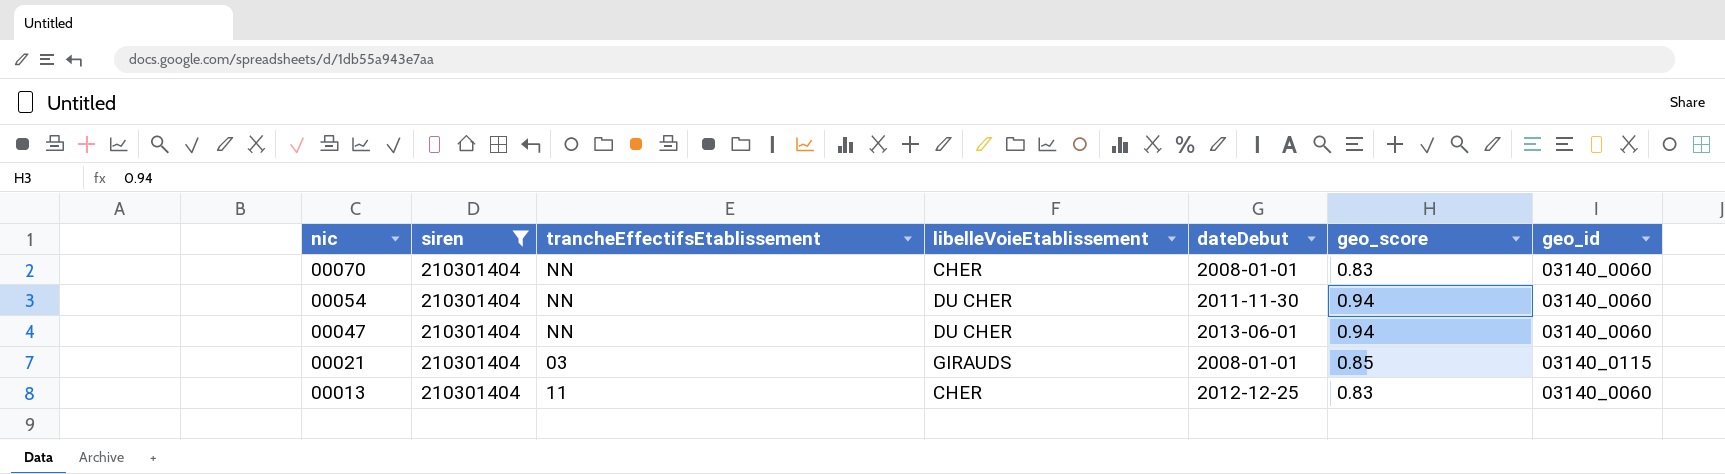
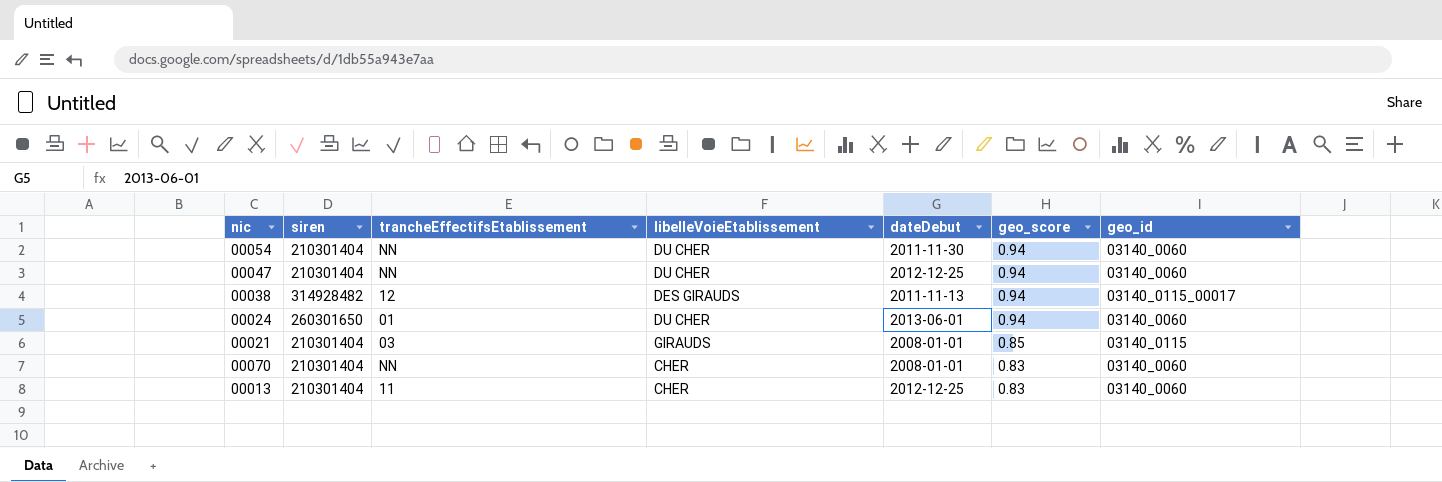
filter: siren = 210301404 -> none
row order: nic descending -> geo_score descending
00047 | dateDebut: 2013-06-01 -> 2012-12-25

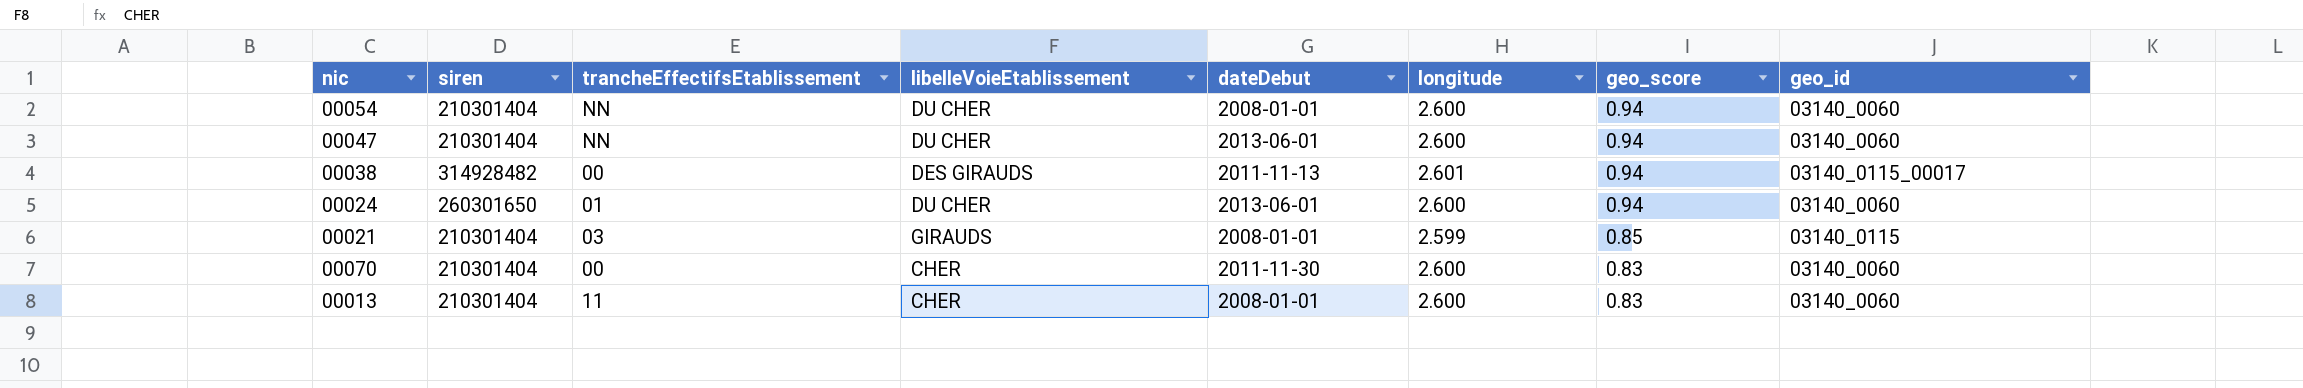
column longitude | position: none -> 6
00054 | dateDebut: 2011-11-30 -> 2008-01-01
00047 | dateDebut: 2012-12-25 -> 2013-06-01
00038 | trancheEffectifsEtablissement: 12 -> 00
00070 | trancheEffectifsEtablissement: NN -> 00
00070 | dateDebut: 2008-01-01 -> 2011-11-30
00013 | dateDebut: 2012-12-25 -> 2008-01-01

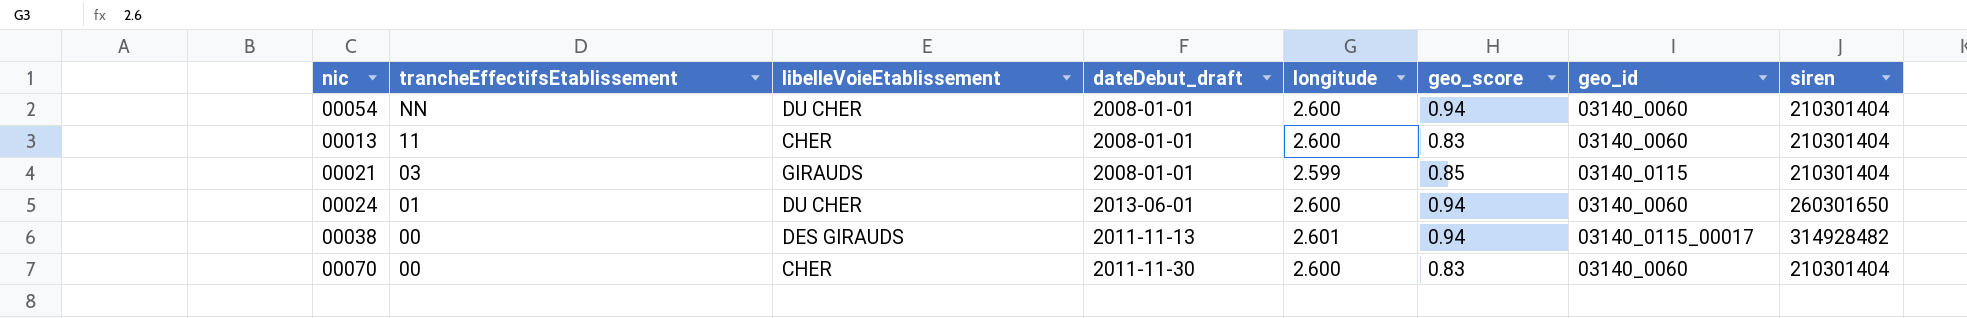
row order: geo_score descending -> trancheEffectifsEtablissement descending
column name: dateDebut -> dateDebut_draft
column siren | position: 2 -> 8
row 00047: 210301404 | NN | DU CHER | 2013-06-01 | 2.600 | 0.94 | 03140_0060 -> none

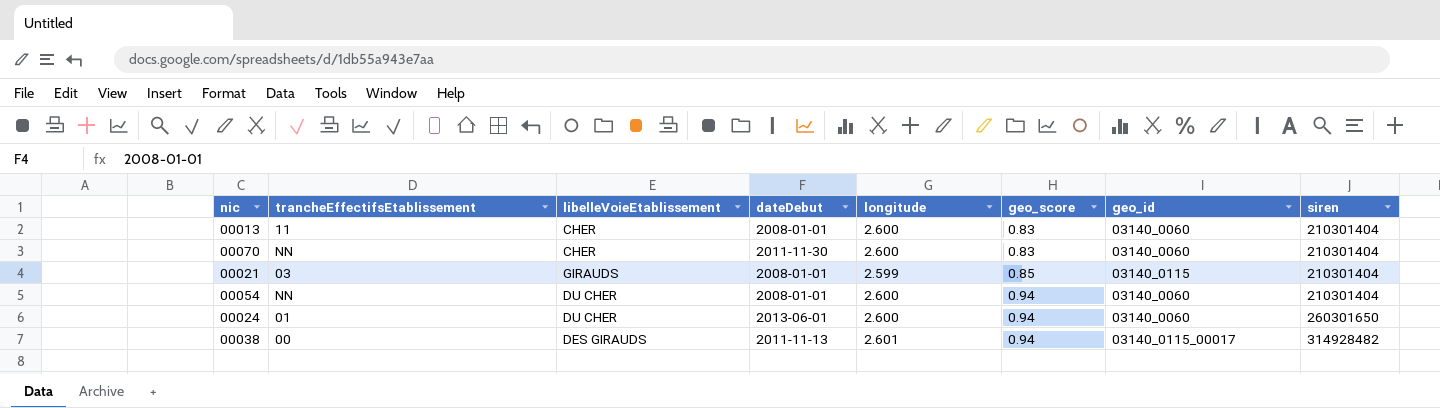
row order: trancheEffectifsEtablissement descending -> geo_score ascending
column name: dateDebut_draft -> dateDebut
00070 | trancheEffectifsEtablissement: 00 -> NN

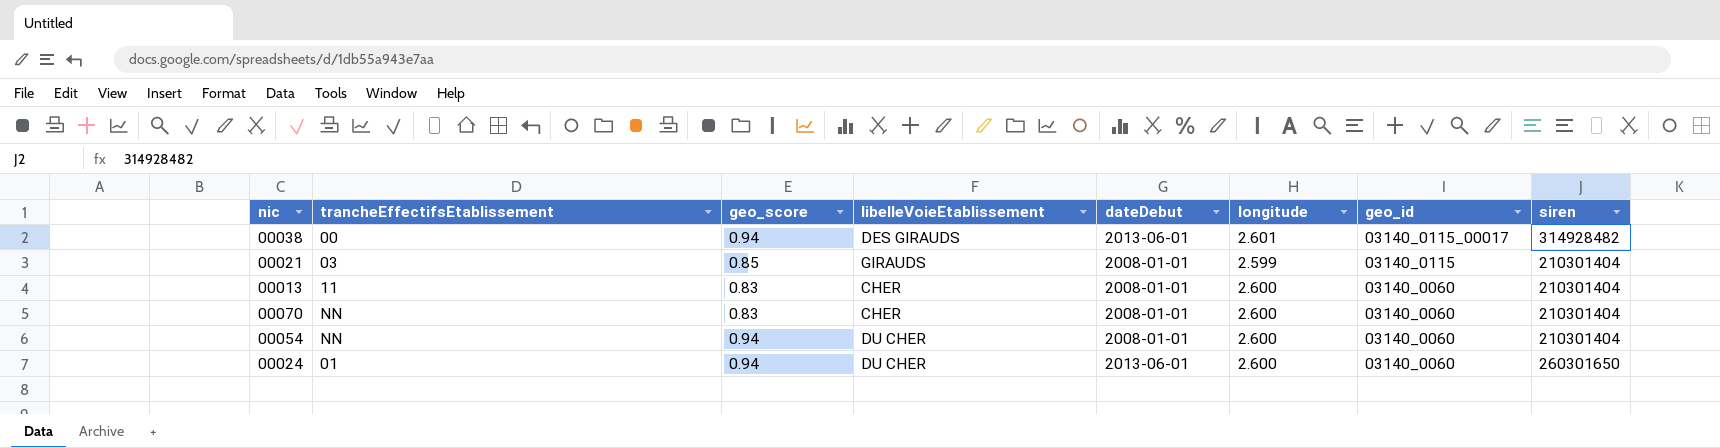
row order: geo_score ascending -> geo_id descending
column geo_score | position: 6 -> 3
00038 | dateDebut: 2011-11-13 -> 2013-06-01
00070 | dateDebut: 2011-11-30 -> 2008-01-01

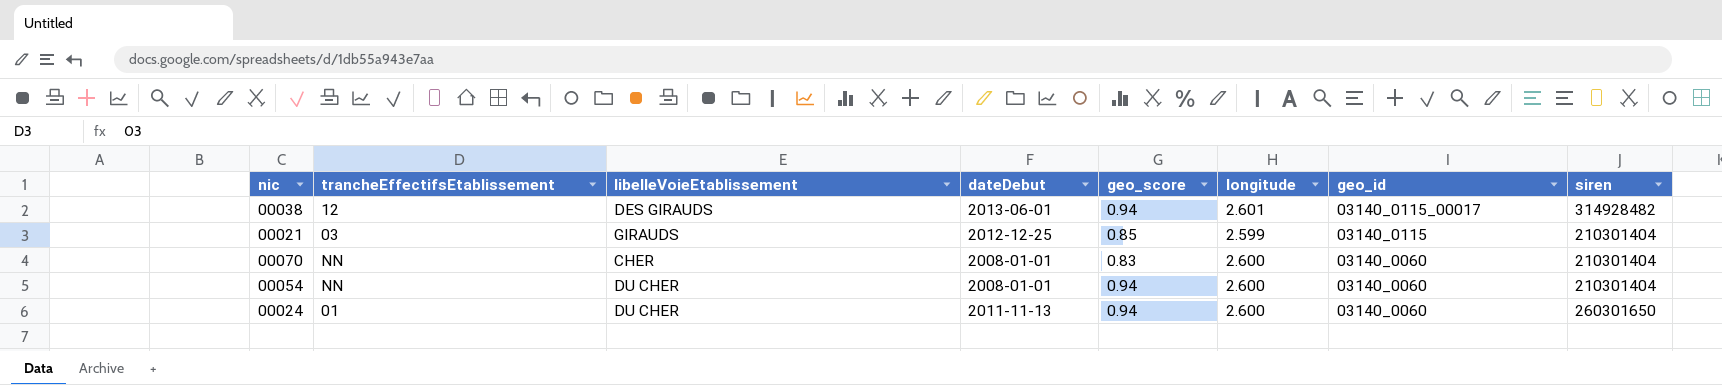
column geo_score | position: 3 -> 5
row 00013: 11 | 0.83 | CHER | 2008-01-01 | 2.600 | 03140_0060 | 210301404 -> none
00038 | trancheEffectifsEtablissement: 00 -> 12
00021 | dateDebut: 2008-01-01 -> 2012-12-25
00024 | dateDebut: 2013-06-01 -> 2011-11-13

